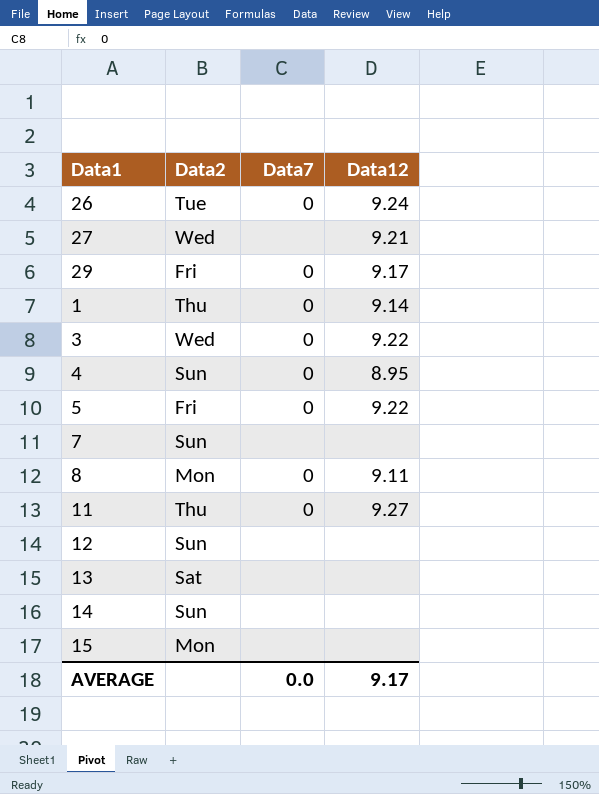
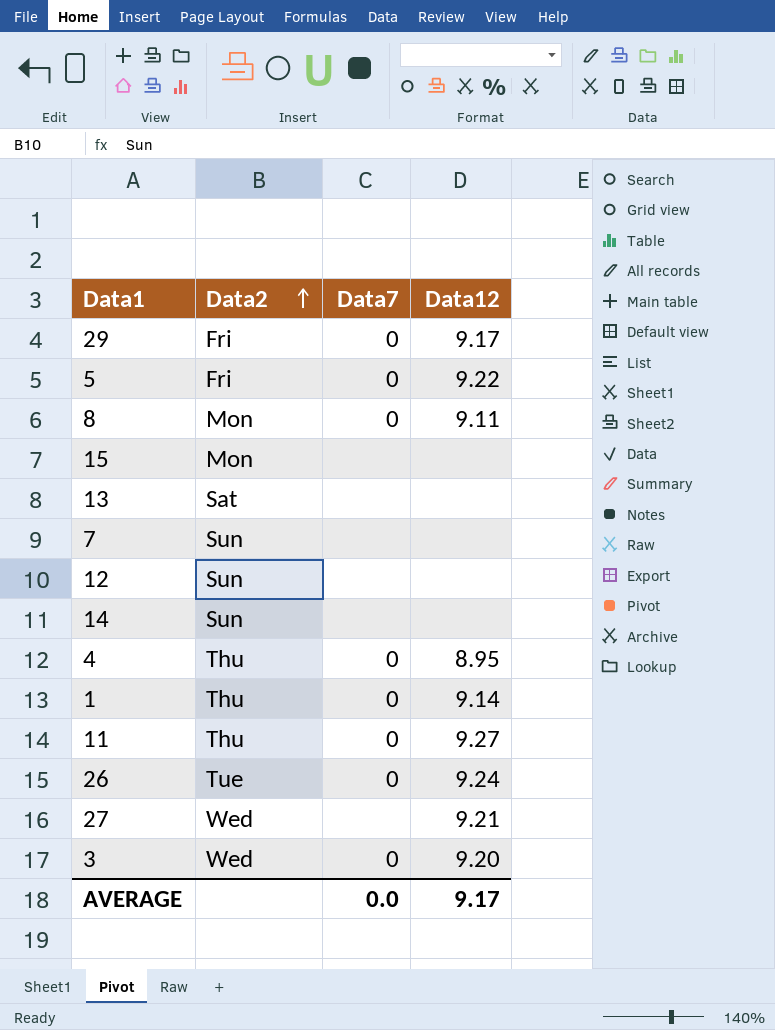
row order: none -> Data2 ascending
4 | Data2: Sun -> Thu
3 | Data12: 9.22 -> 9.20

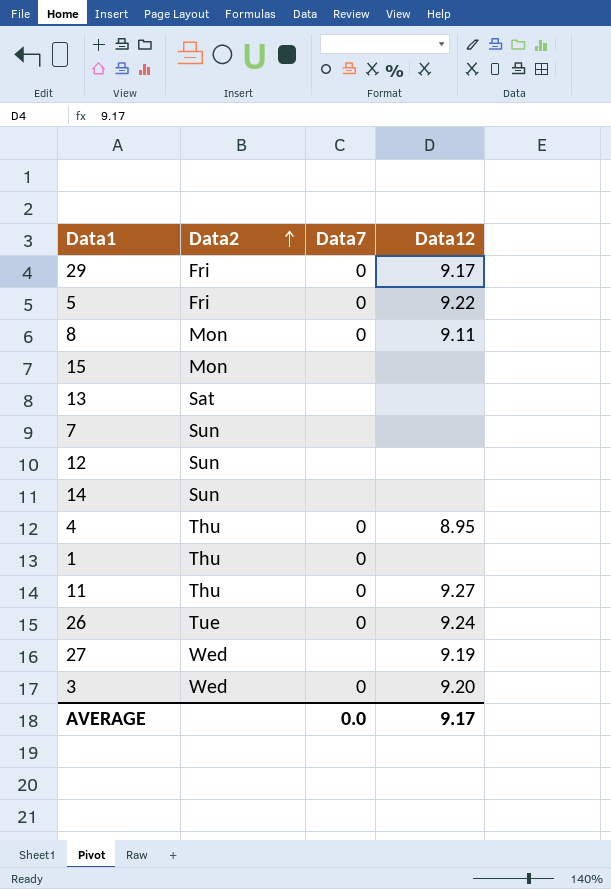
1 | Data12: 9.14 -> none
27 | Data12: 9.21 -> 9.19

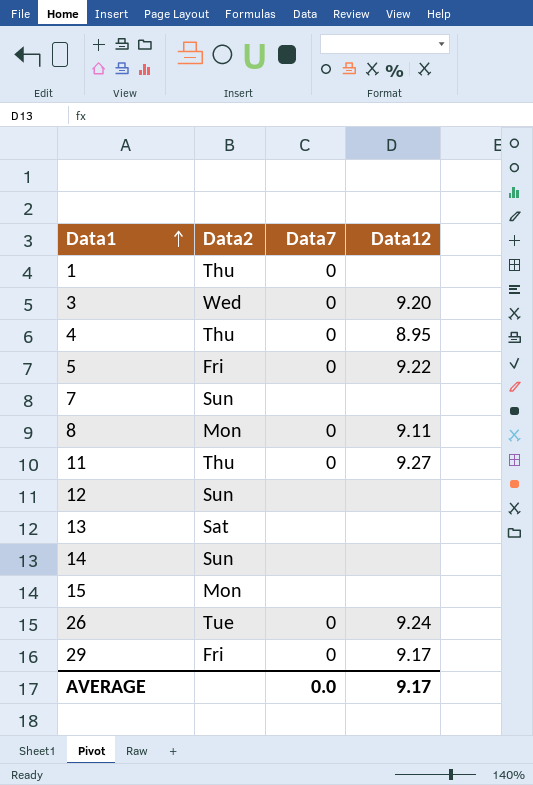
row order: Data2 ascending -> Data1 ascending
row 27: Wed | none | 9.19 -> none

